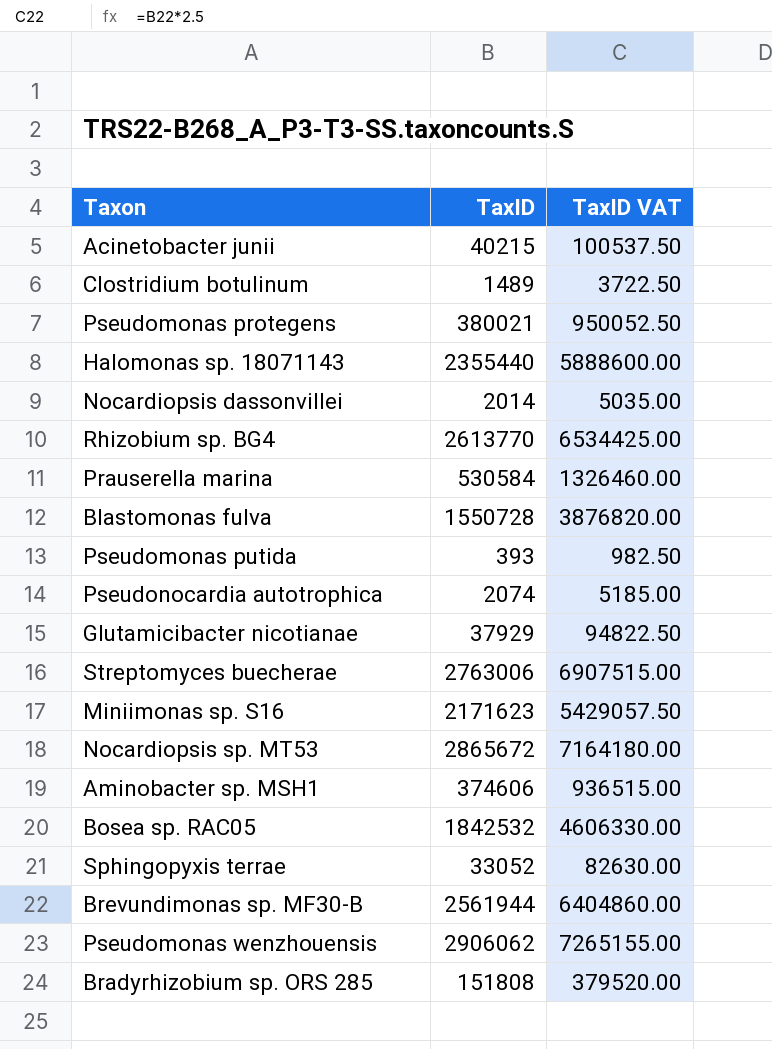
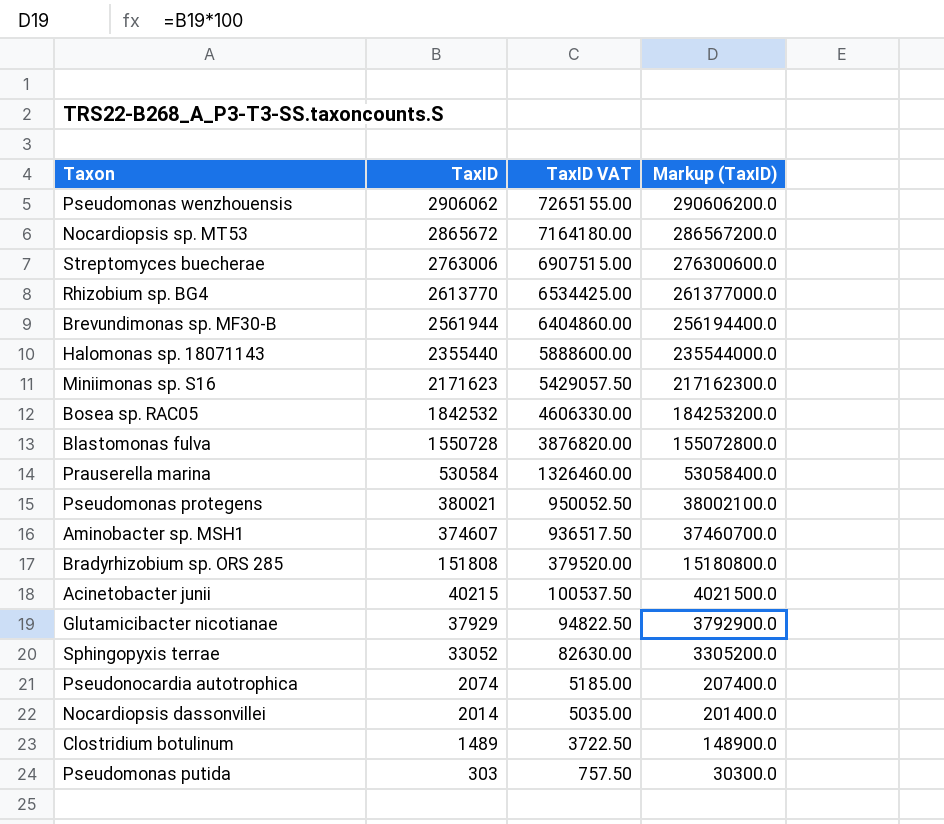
row order: none -> TaxID descending
column Markup (TaxID) | formula: none -> [TaxID] * 100
Aminobacter sp. MSH1 | TaxID: 374606 -> 374607
Aminobacter sp. MSH1 | TaxID VAT: 936515.00 -> 936517.50
Pseudomonas putida | TaxID: 393 -> 303
Pseudomonas putida | TaxID VAT: 982.50 -> 757.50

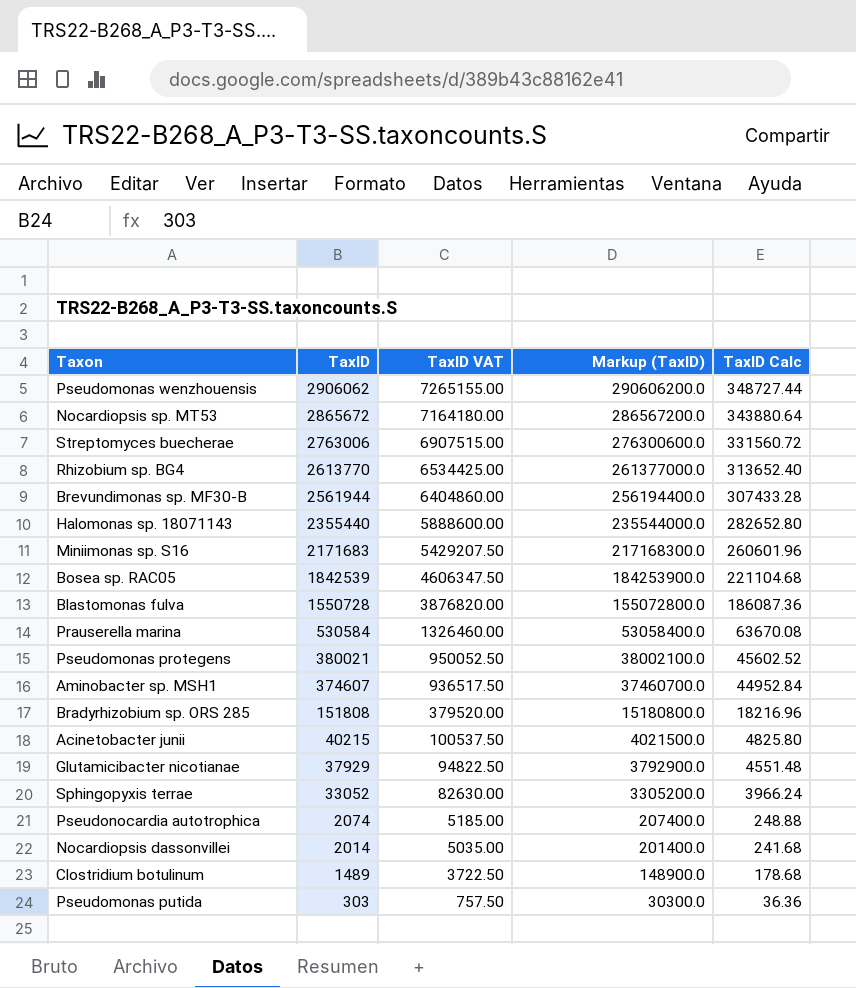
column TaxID Calc | formula: none -> [TaxID] * 0.12
Miniimonas sp. S16 | TaxID: 2171623 -> 2171683
Miniimonas sp. S16 | TaxID VAT: 5429057.50 -> 5429207.50
Miniimonas sp. S16 | Markup (TaxID): 217162300.0 -> 217168300.0
Bosea sp. RAC05 | TaxID: 1842532 -> 1842539
Bosea sp. RAC05 | TaxID VAT: 4606330.00 -> 4606347.50
Bosea sp. RAC05 | Markup (TaxID): 184253200.0 -> 184253900.0

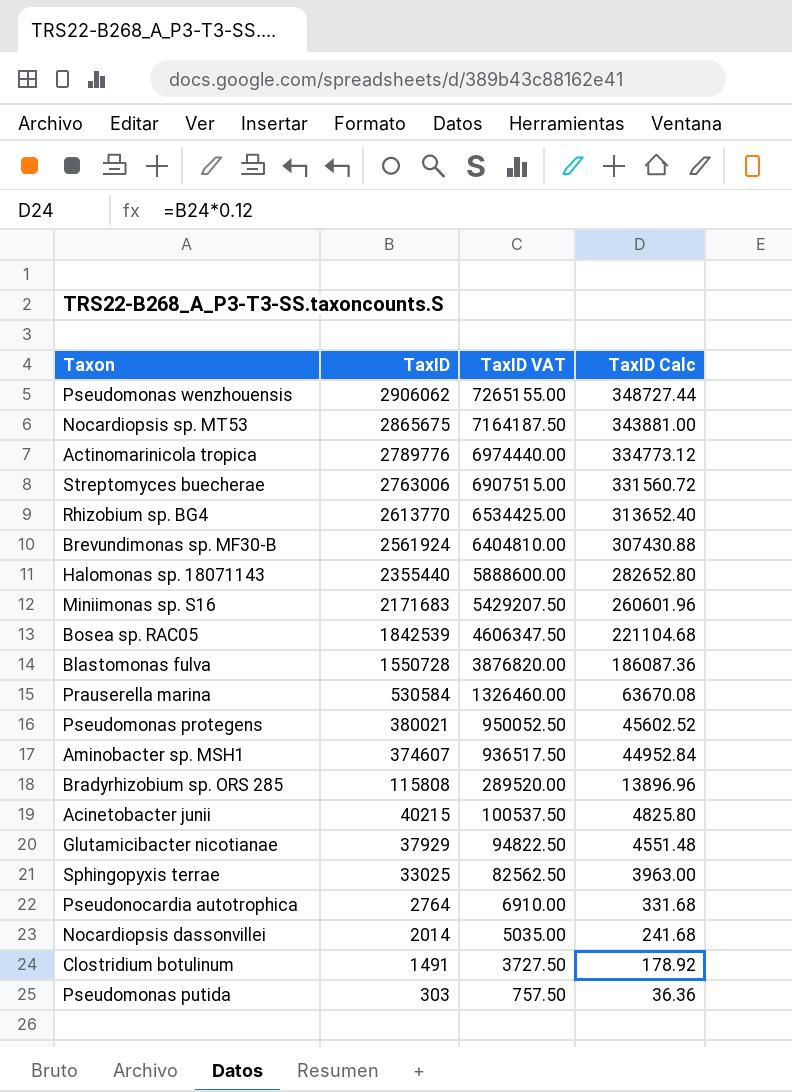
column Markup (TaxID) | formula: [TaxID] * 100 -> none
Nocardiopsis sp. MT53 | TaxID: 2865672 -> 2865675
Nocardiopsis sp. MT53 | TaxID VAT: 7164180.00 -> 7164187.50
Nocardiopsis sp. MT53 | TaxID Calc: 343880.64 -> 343881.00
row Actinomarinicola tropica: none -> 2789776 | 6974440.00 | 334773.12
Brevundimonas sp. MF30-B | TaxID: 2561944 -> 2561924
Brevundimonas sp. MF30-B | TaxID VAT: 6404860.00 -> 6404810.00
Brevundimonas sp. MF30-B | TaxID Calc: 307433.28 -> 307430.88
Bradyrhizobium sp. ORS 285 | TaxID: 151808 -> 115808
Bradyrhizobium sp. ORS 285 | TaxID VAT: 379520.00 -> 289520.00
Bradyrhizobium sp. ORS 285 | TaxID Calc: 18216.96 -> 13896.96
Sphingopyxis terrae | TaxID: 33052 -> 33025
Sphingopyxis terrae | TaxID VAT: 82630.00 -> 82562.50
Sphingopyxis terrae | TaxID Calc: 3966.24 -> 3963.00
Pseudonocardia autotrophica | TaxID: 2074 -> 2764
Pseudonocardia autotrophica | TaxID VAT: 5185.00 -> 6910.00
Pseudonocardia autotrophica | TaxID Calc: 248.88 -> 331.68
Clostridium botulinum | TaxID: 1489 -> 1491
Clostridium botulinum | TaxID VAT: 3722.50 -> 3727.50
Clostridium botulinum | TaxID Calc: 178.68 -> 178.92

